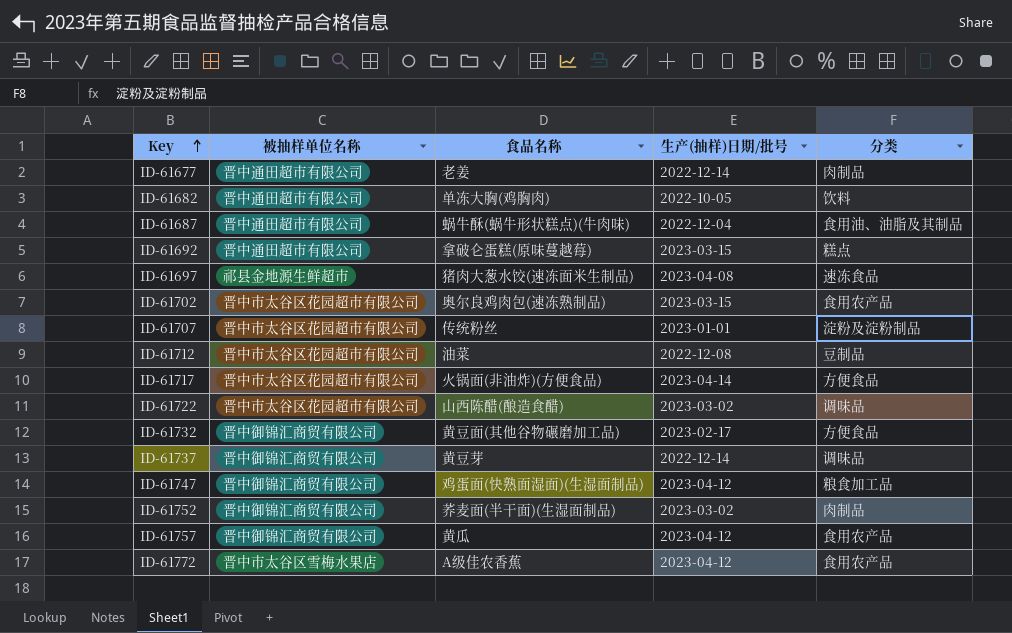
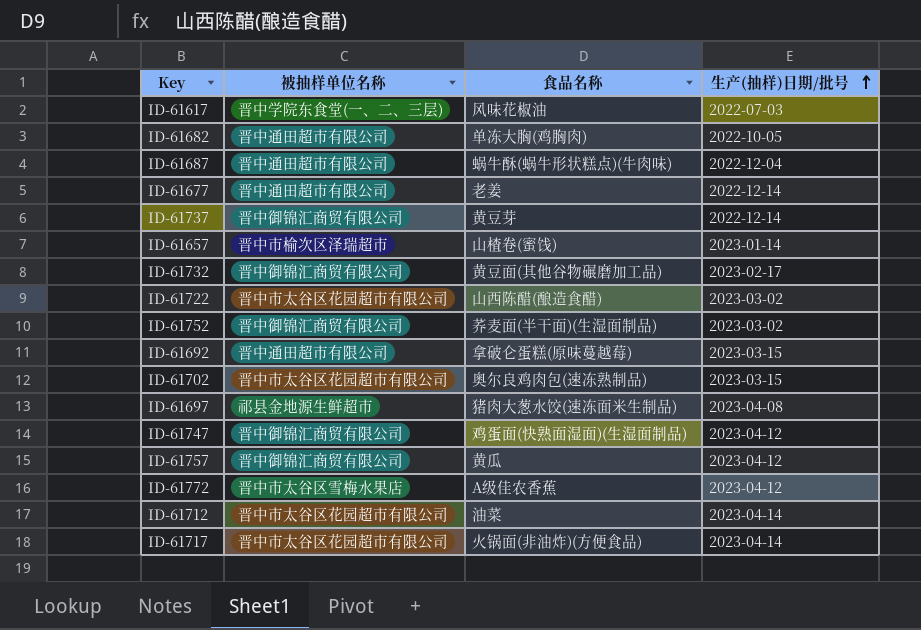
row order: Key ascending -> 生产(抽样)日期/批号 ascending
column 分类 | position: 5 -> none
row ID-61707: 晋中市太谷区花园超市有限公司 | 传统粉丝 | 2023-01-01 | 淀粉及淀粉制品 -> none
row ID-61617: none -> 晋中学院东食堂(一、二、三层) | 风味花椒油 | 2022-07-03
row ID-61657: none -> 晋中市榆次区泽瑞超市 | 山楂卷(蜜饯) | 2023-01-14
ID-61712 | 生产(抽样)日期/批号: 2022-12-08 -> 2023-04-14

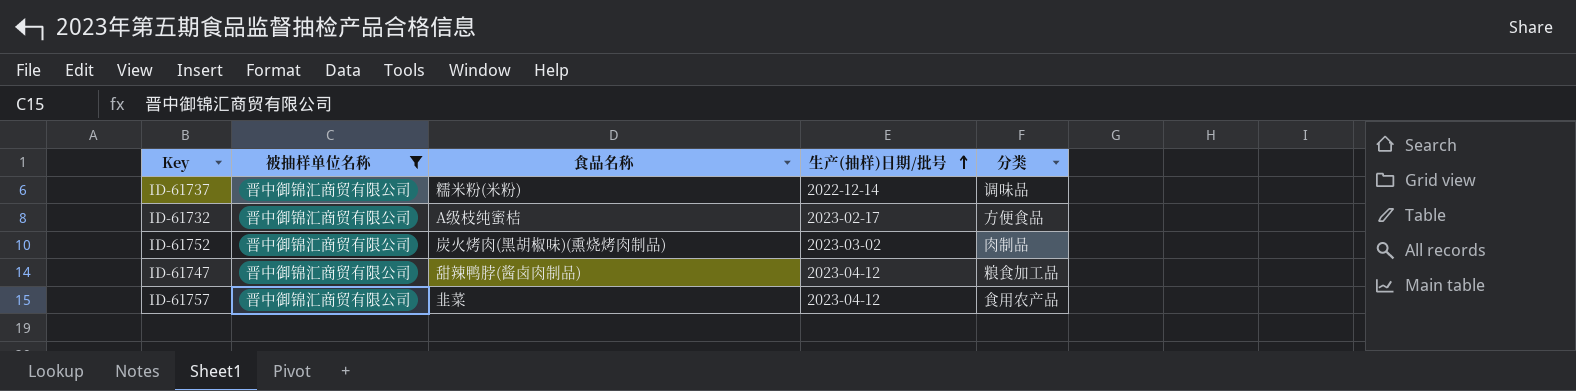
filter: none -> 被抽样单位名称 = 晋中御锦汇商贸有限公司
column 分类 | position: none -> 5
ID-61737 | 食品名称: 黄豆芽 -> 糯米粉(米粉)
ID-61732 | 食品名称: 黄豆面(其他谷物碾磨加工品) -> A级枝纯蜜桔
ID-61752 | 食品名称: 荞麦面(半干面)(生湿面制品) -> 炭火烤肉(黑胡椒味)(熏烧烤肉制品)
ID-61747 | 食品名称: 鸡蛋面(快熟面湿面)(生湿面制品) -> 甜辣鸭脖(酱卤肉制品)
ID-61757 | 食品名称: 黄瓜 -> 韭菜

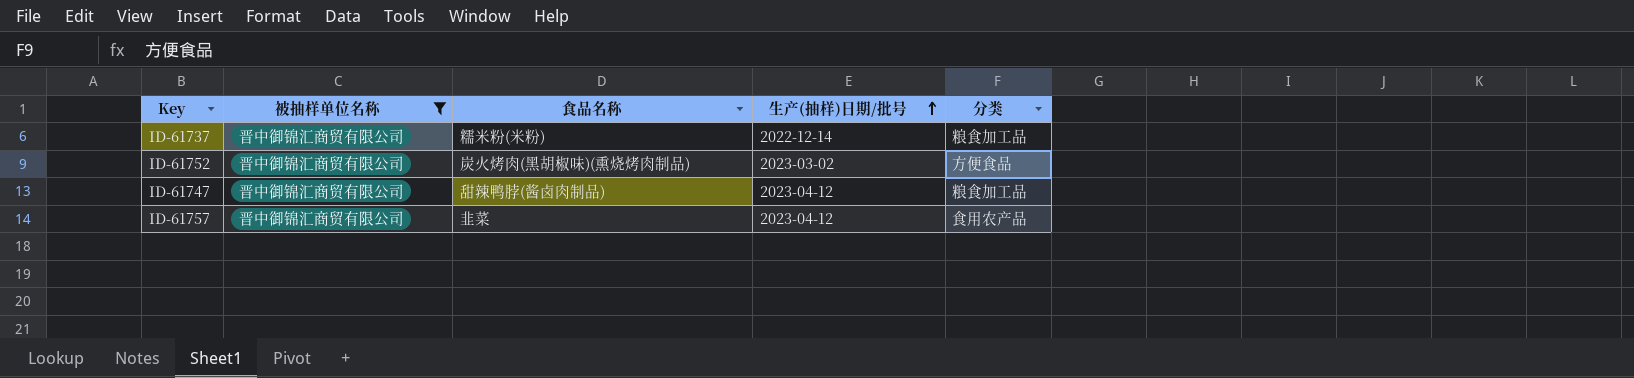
row ID-61732: 晋中御锦汇商贸有限公司 | A级枝纯蜜桔 | 2023-02-17 | 方便食品 -> none
ID-61737 | 分类: 调味品 -> 粮食加工品
ID-61752 | 分类: 肉制品 -> 方便食品

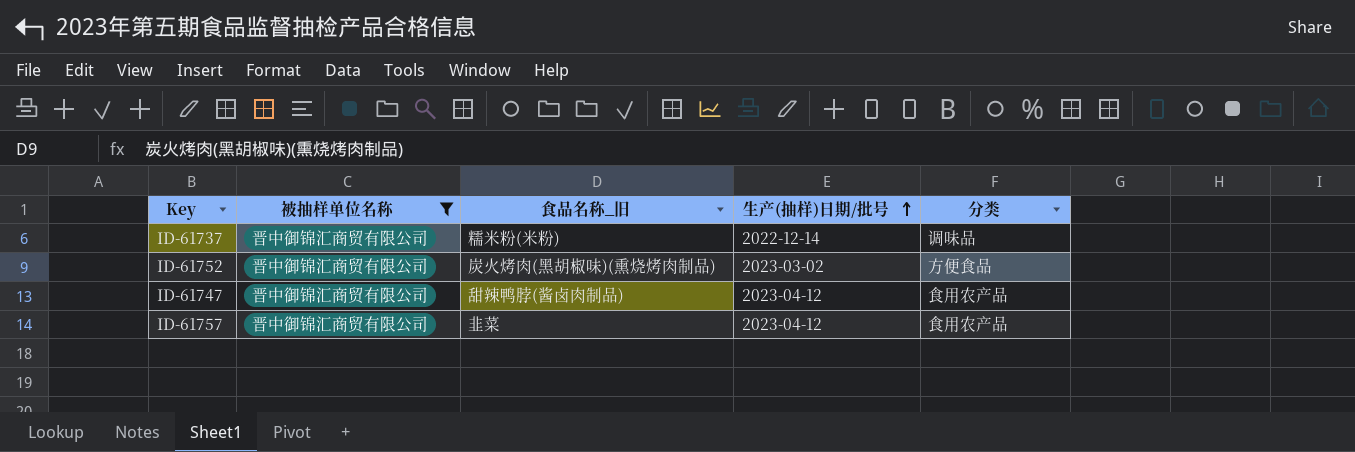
column name: 食品名称 -> 食品名称_旧
ID-61737 | 分类: 粮食加工品 -> 调味品
ID-61747 | 分类: 粮食加工品 -> 食用农产品

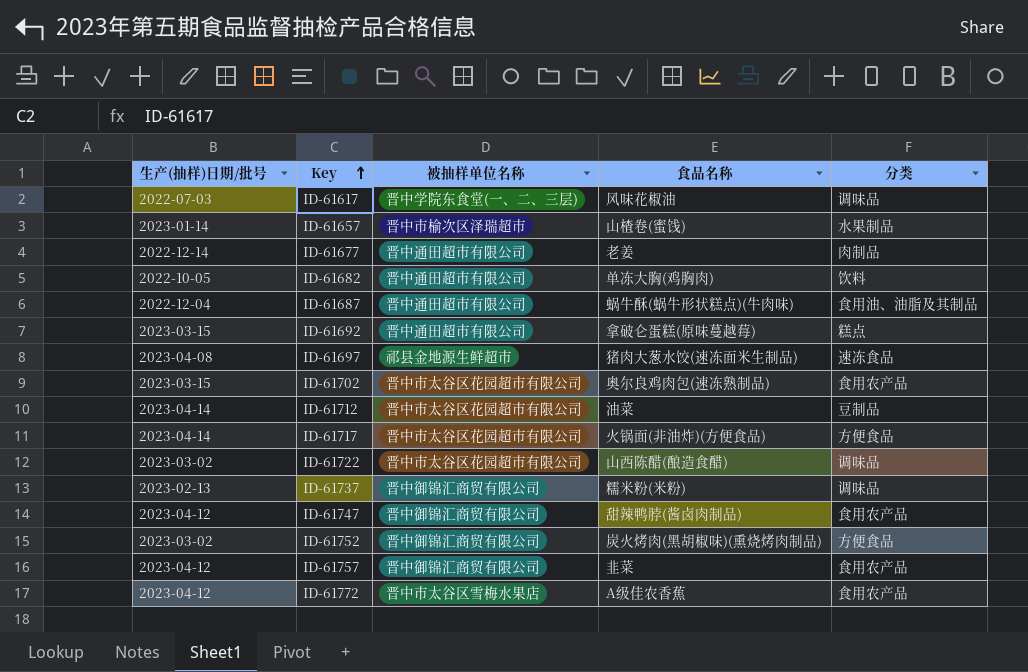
filter: 被抽样单位名称 = 晋中御锦汇商贸有限公司 -> none
row order: 生产(抽样)日期/批号 ascending -> Key ascending
column 生产(抽样)日期/批号 | position: 4 -> 1
column name: 食品名称_旧 -> 食品名称
ID-61737 | 生产(抽样)日期/批号: 2022-12-14 -> 2023-02-13

